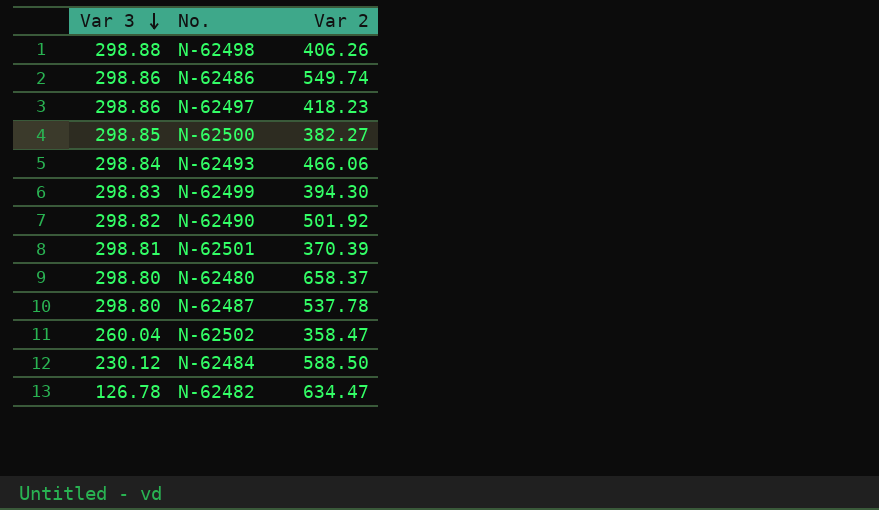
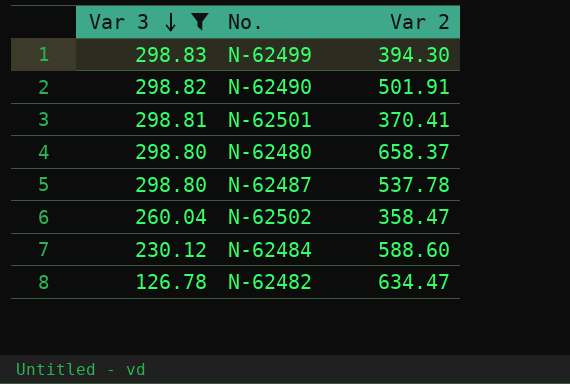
filter: none -> Var 3 <= 298.83
N-62490 | Var 2: 501.92 -> 501.91
N-62501 | Var 2: 370.39 -> 370.41
N-62484 | Var 2: 588.50 -> 588.60

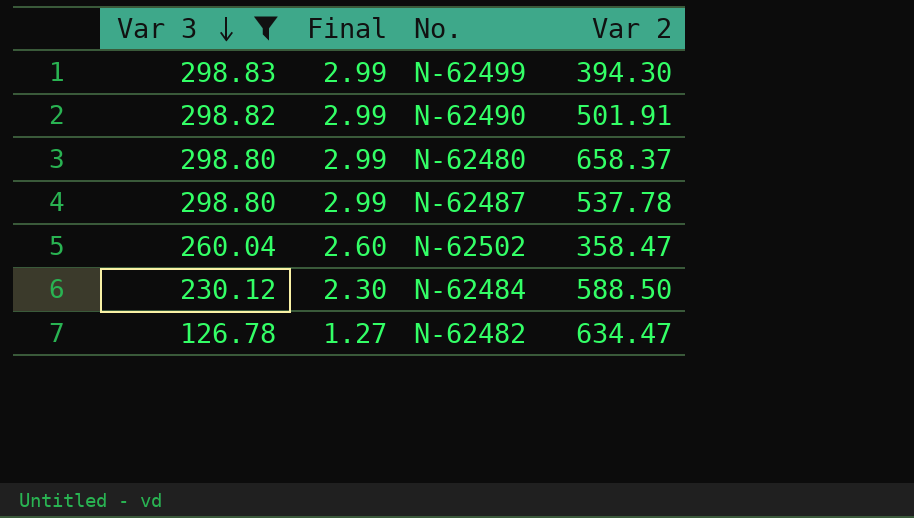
column Final | formula: none -> [Var 3] * 0.01
row N-62501: 298.81 | 370.41 -> none
N-62484 | Var 2: 588.60 -> 588.50

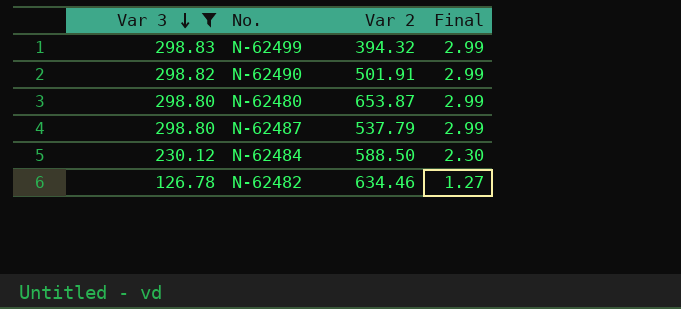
column Final | position: 2 -> 4
row N-62502: 260.04 | 2.60 | 358.47 -> none
N-62499 | Var 2: 394.30 -> 394.32
N-62480 | Var 2: 658.37 -> 653.87
N-62487 | Var 2: 537.78 -> 537.79
N-62482 | Var 2: 634.47 -> 634.46

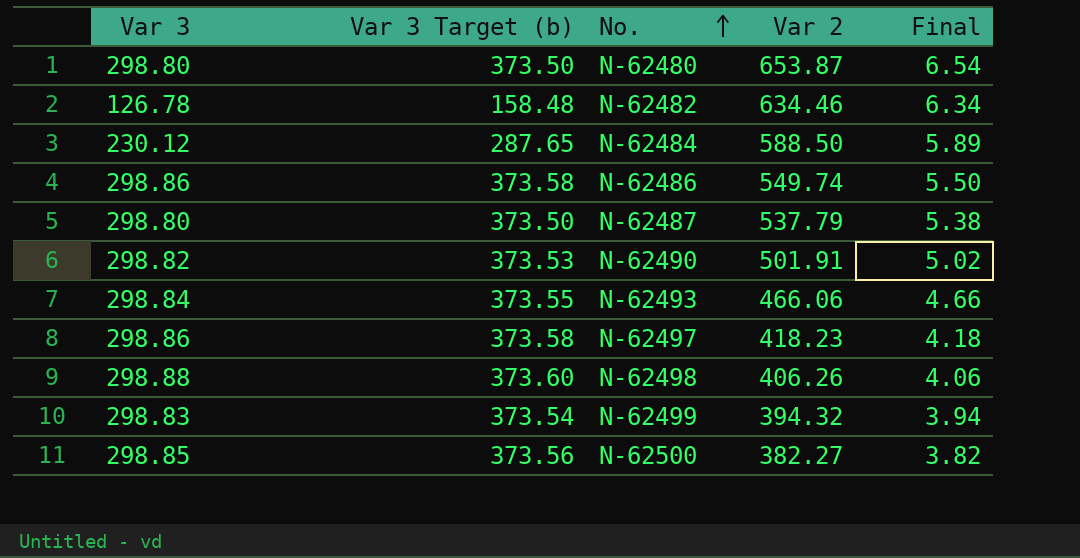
filter: Var 3 <= 298.83 -> none
row order: Var 3 descending -> No. ascending
column Var 3 Target (b) | formula: none -> [Var 3] * 1.25
column Final | formula: [Var 3] * 0.01 -> [Var 2] * 0.01

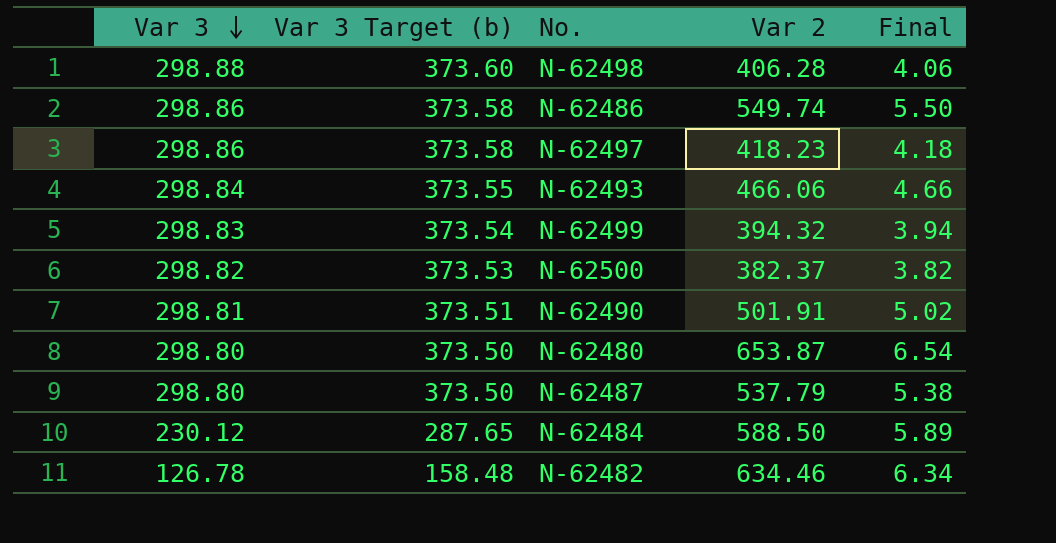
row order: No. ascending -> Var 3 descending
N-62498 | Var 2: 406.26 -> 406.28
N-62500 | Var 3: 298.85 -> 298.82
N-62500 | Var 3 Target (b): 373.56 -> 373.53
N-62500 | Var 2: 382.27 -> 382.37
N-62490 | Var 3: 298.82 -> 298.81
N-62490 | Var 3 Target (b): 373.53 -> 373.51

